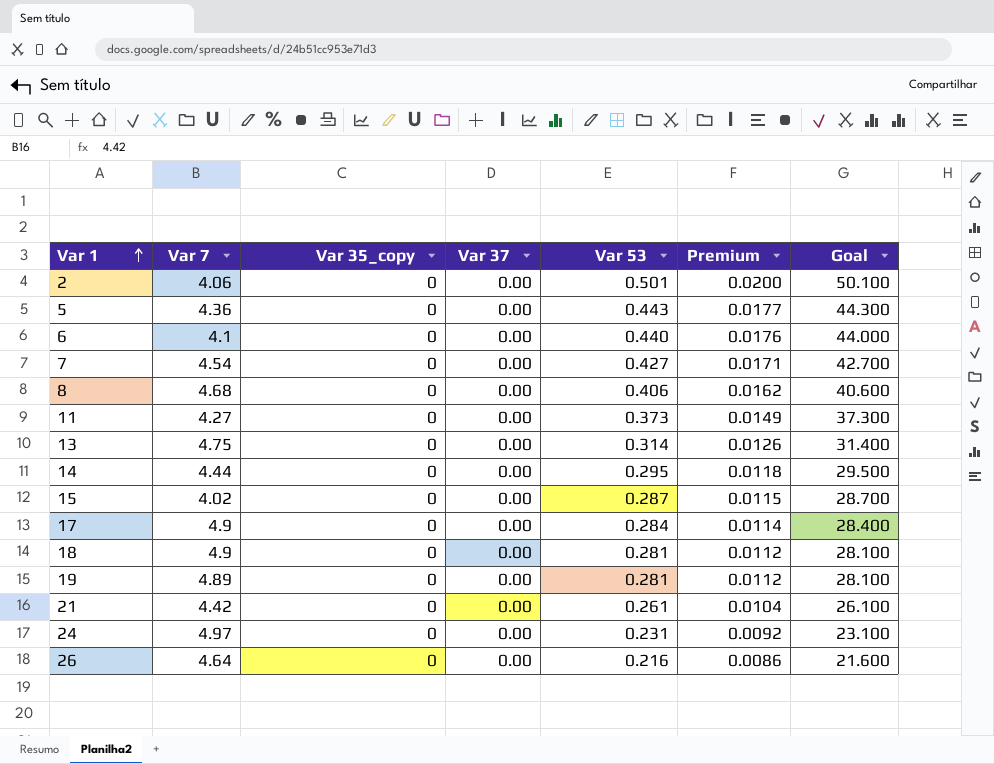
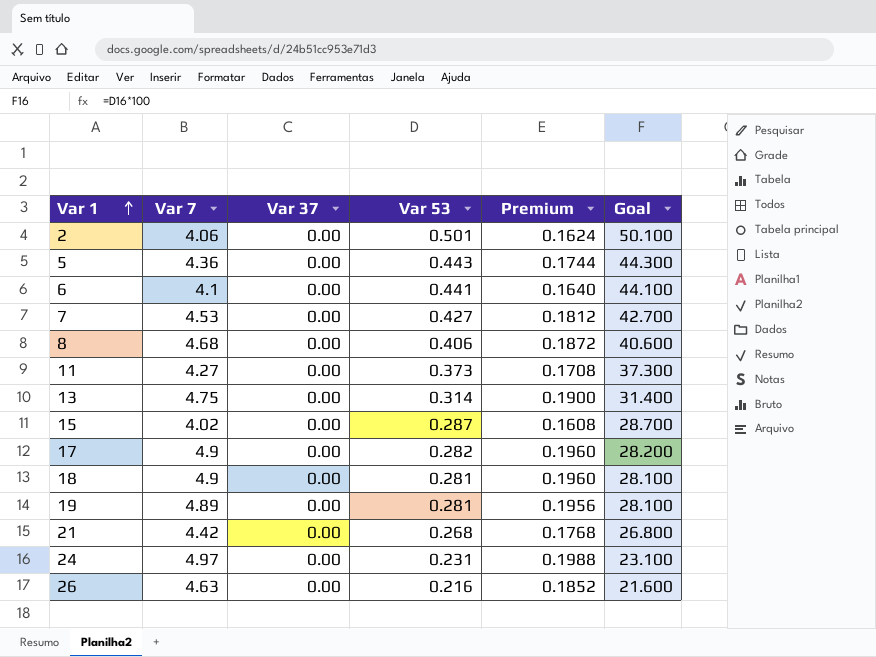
column Var 35_copy | position: 3 -> none
column Premium | formula: [Var 53] * 0.04 -> [Var 7] * 0.04
row 14: 4.44 | 0 | 0.00 | 0.295 | 0.0118 | 29.500 -> none
6 | Var 53: 0.440 -> 0.441
6 | Goal: 44.000 -> 44.100
7 | Var 7: 4.54 -> 4.53
17 | Var 53: 0.284 -> 0.282
17 | Goal: 28.400 -> 28.200
21 | Var 53: 0.261 -> 0.268
21 | Goal: 26.100 -> 26.800
26 | Var 7: 4.64 -> 4.63

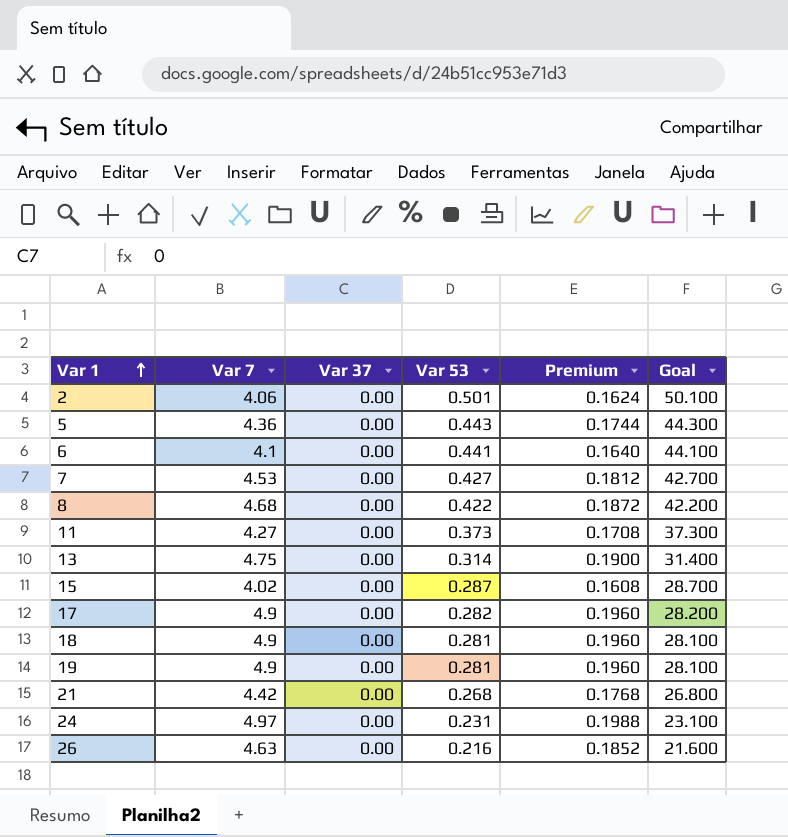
8 | Var 53: 0.406 -> 0.422
8 | Goal: 40.600 -> 42.200
19 | Var 7: 4.89 -> 4.9
19 | Premium: 0.1956 -> 0.1960

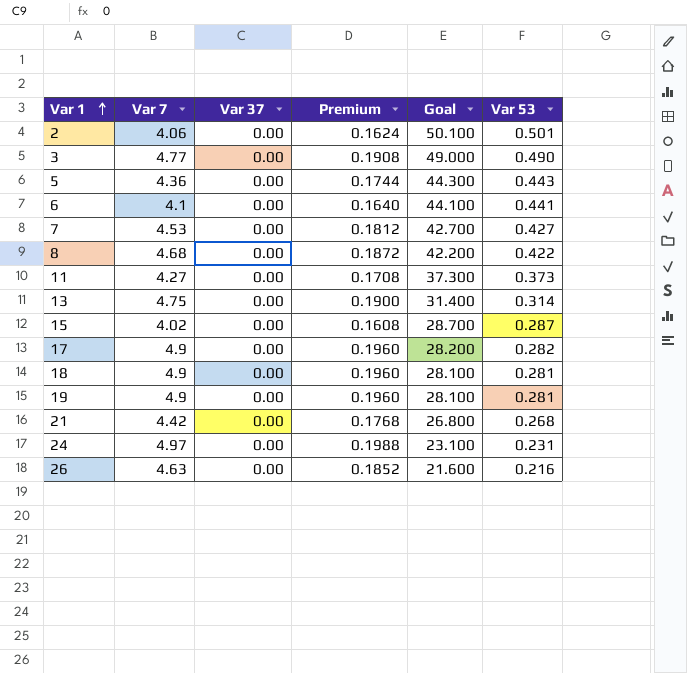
column Var 53 | position: 4 -> 6
row 3: none -> 4.77 | 0.00 | 0.1908 | 49.000 | 0.490

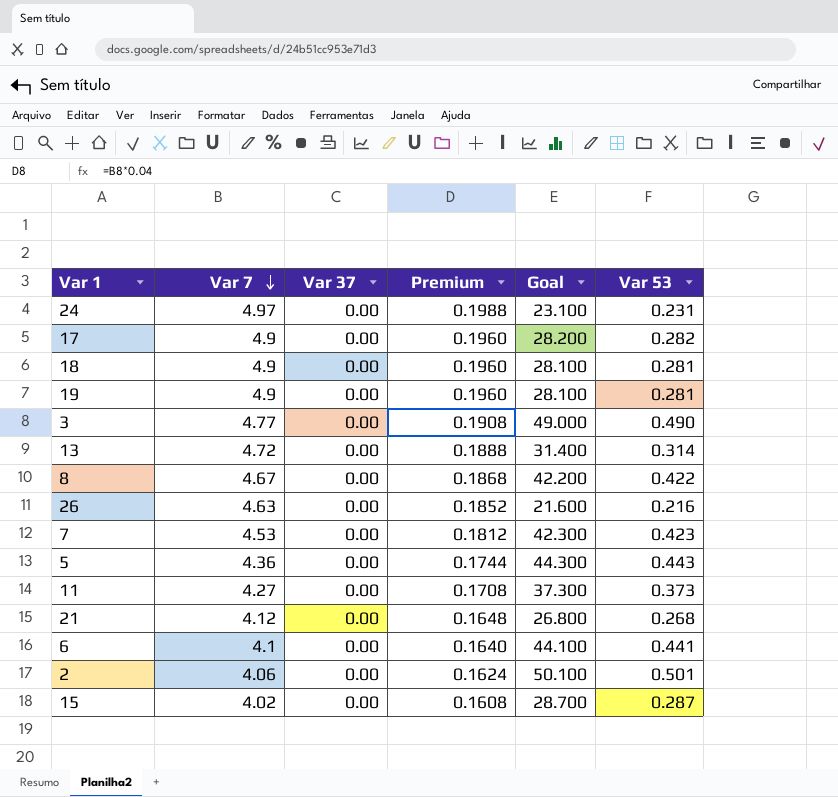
row order: Var 1 ascending -> Var 7 descending
13 | Var 7: 4.75 -> 4.72
13 | Premium: 0.1900 -> 0.1888
8 | Var 7: 4.68 -> 4.67
8 | Premium: 0.1872 -> 0.1868
7 | Goal: 42.700 -> 42.300
7 | Var 53: 0.427 -> 0.423
21 | Var 7: 4.42 -> 4.12
21 | Premium: 0.1768 -> 0.1648

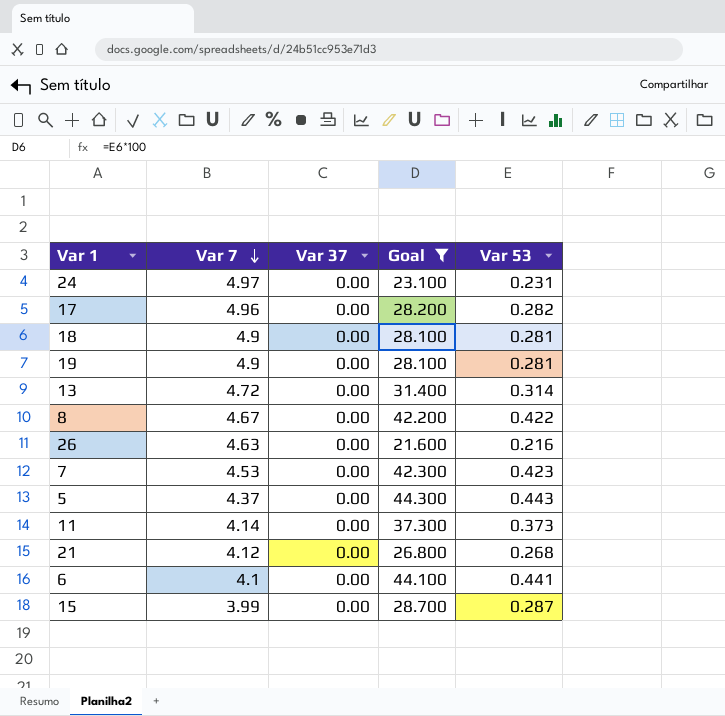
filter: none -> Goal <= 44.300
column Premium | formula: [Var 7] * 0.04 -> none
17 | Var 7: 4.9 -> 4.96
5 | Var 7: 4.36 -> 4.37
11 | Var 7: 4.27 -> 4.14
15 | Var 7: 4.02 -> 3.99

